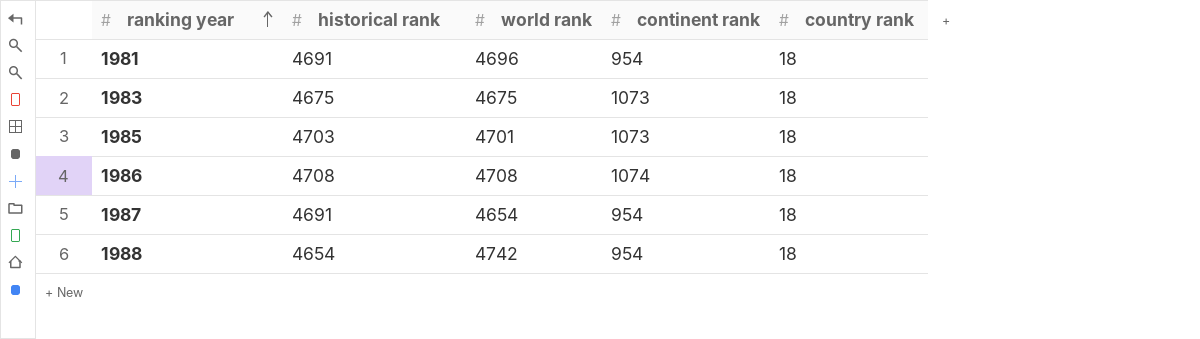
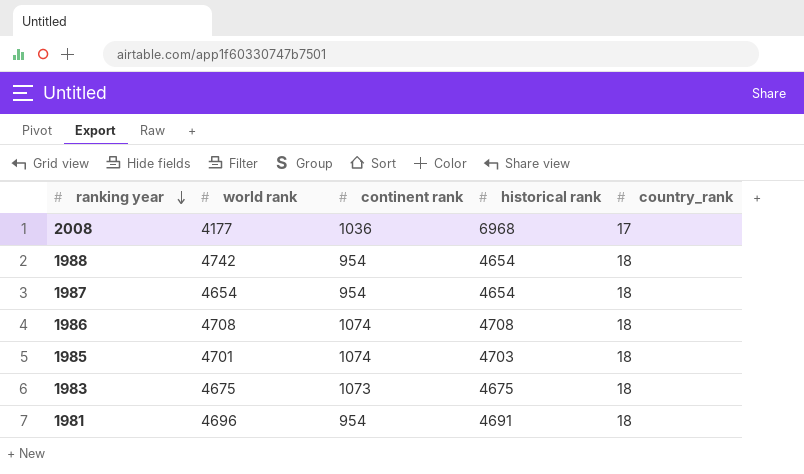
row order: ranking year ascending -> ranking year descending
column historical rank | position: 2 -> 4
column name: country rank -> country_rank
row 2008: none -> 4177 | 1036 | 6968 | 17
1987 | historical rank: 4691 -> 4654
1985 | continent rank: 1073 -> 1074

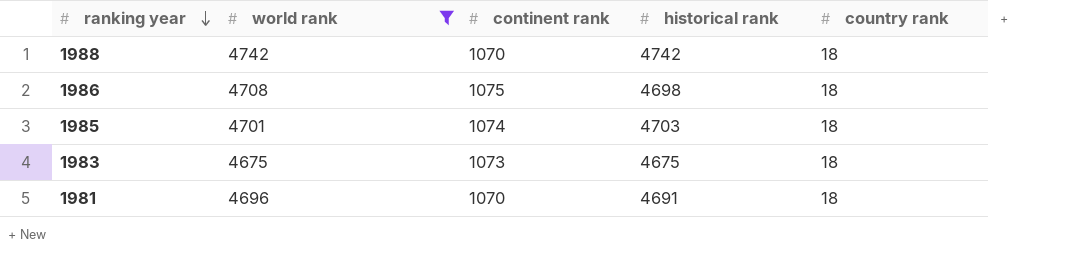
filter: none -> world rank >= 4675
column name: country_rank -> country rank
1988 | continent rank: 954 -> 1070
1988 | historical rank: 4654 -> 4742
1986 | continent rank: 1074 -> 1075
1986 | historical rank: 4708 -> 4698
1981 | continent rank: 954 -> 1070

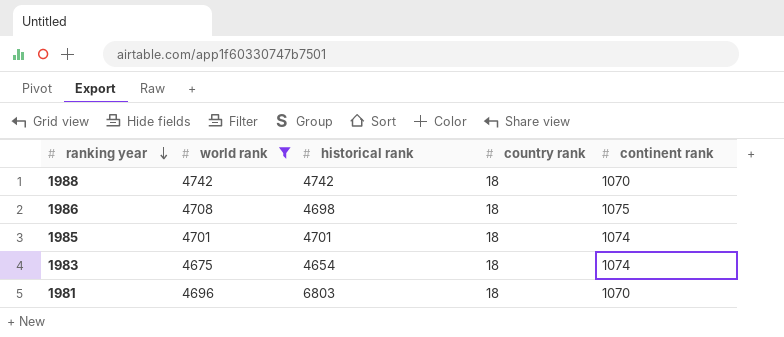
column continent rank | position: 3 -> 5
1985 | historical rank: 4703 -> 4701
1983 | historical rank: 4675 -> 4654
1983 | continent rank: 1073 -> 1074
1981 | historical rank: 4691 -> 6803

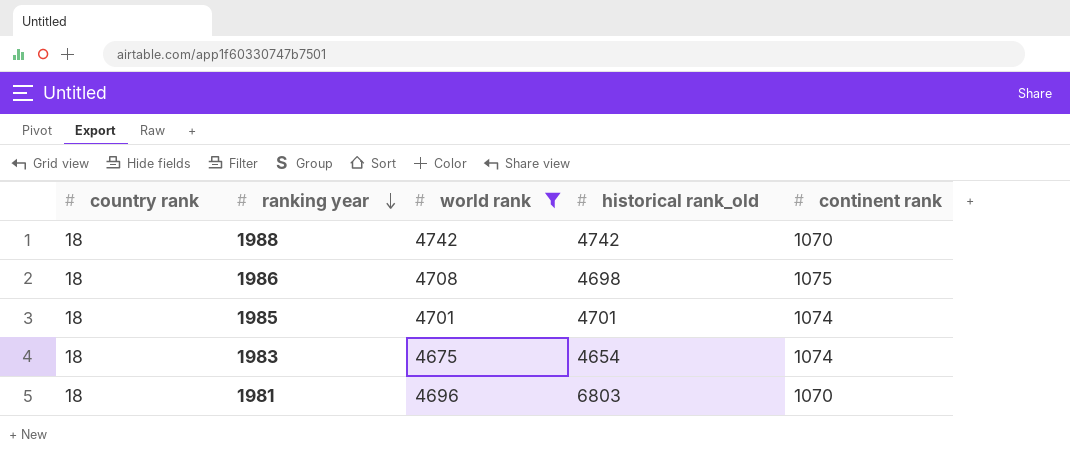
column country rank | position: 4 -> 1
column name: historical rank -> historical rank_old

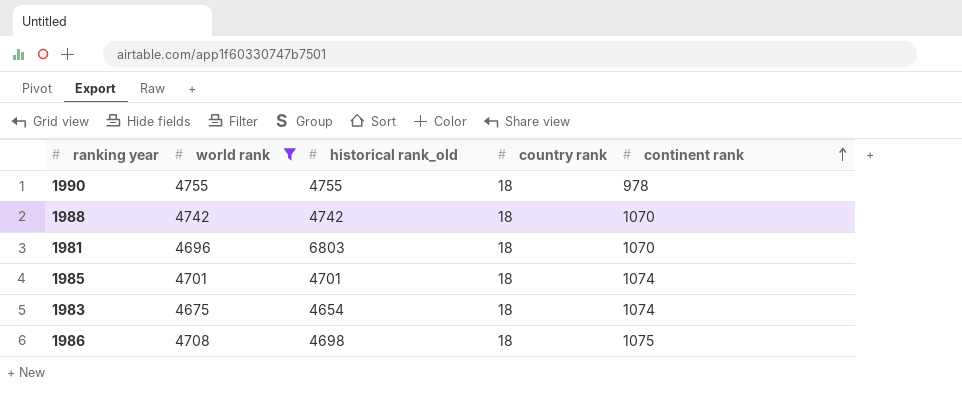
row order: ranking year descending -> continent rank ascending
column country rank | position: 1 -> 4
row 1990: none -> 4755 | 4755 | 18 | 978

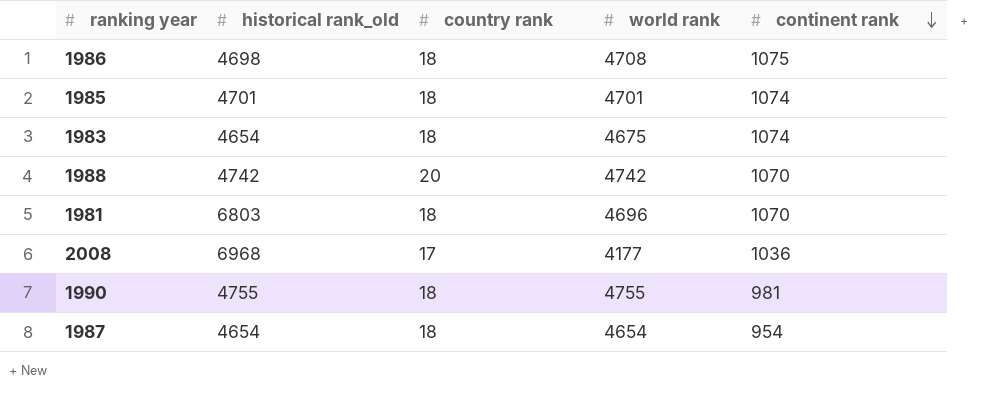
filter: world rank >= 4675 -> none
row order: continent rank ascending -> continent rank descending
column world rank | position: 2 -> 4
1988 | country rank: 18 -> 20
1990 | continent rank: 978 -> 981

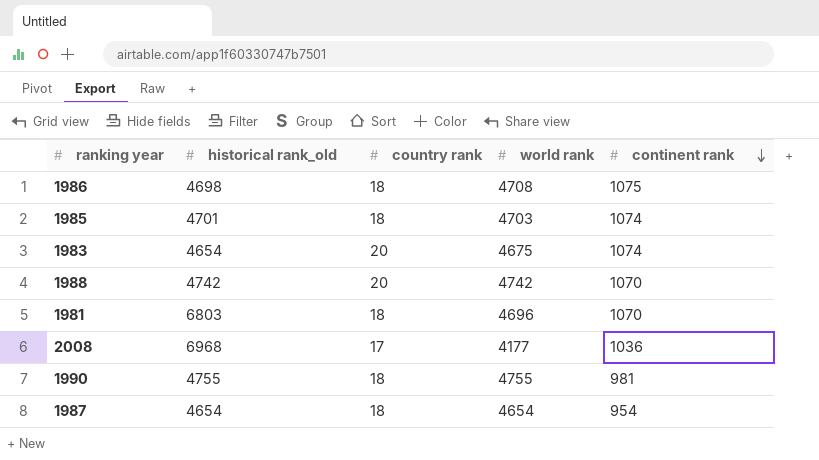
1985 | world rank: 4701 -> 4703
1983 | country rank: 18 -> 20

